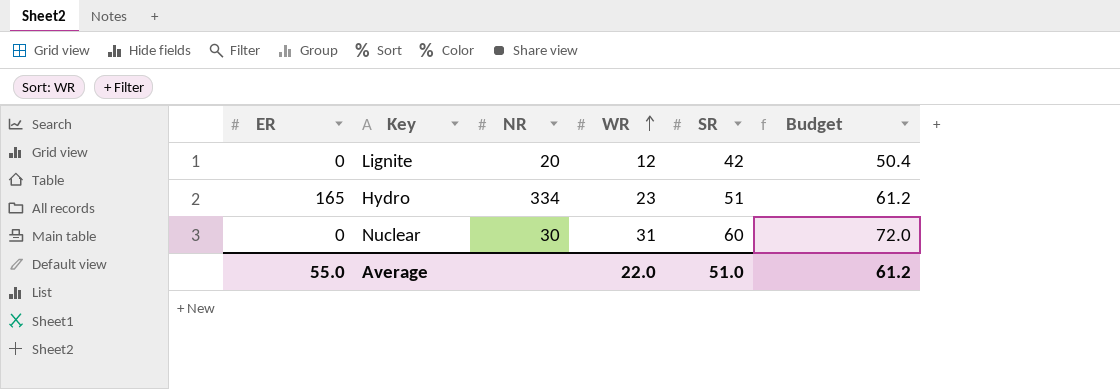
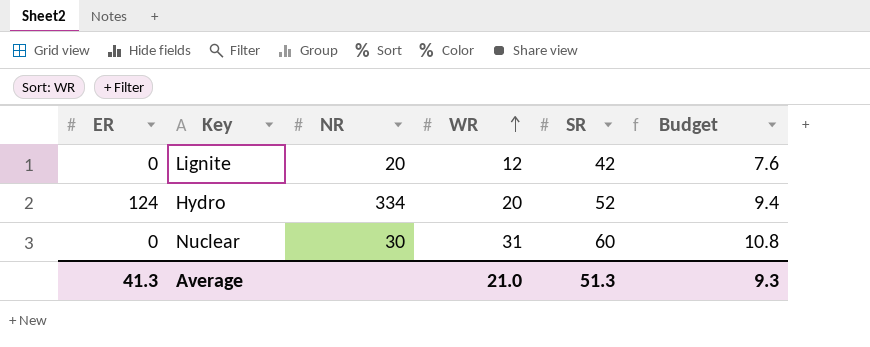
column Budget | formula: [SR] * 1.2 -> [SR] * 0.18
Hydro | ER: 165 -> 124
Hydro | WR: 23 -> 20
Hydro | SR: 51 -> 52
Average | ER: 55.0 -> 41.3
Average | WR: 22.0 -> 21.0
Average | SR: 51.0 -> 51.3
Average | Budget: 61.2 -> 9.3

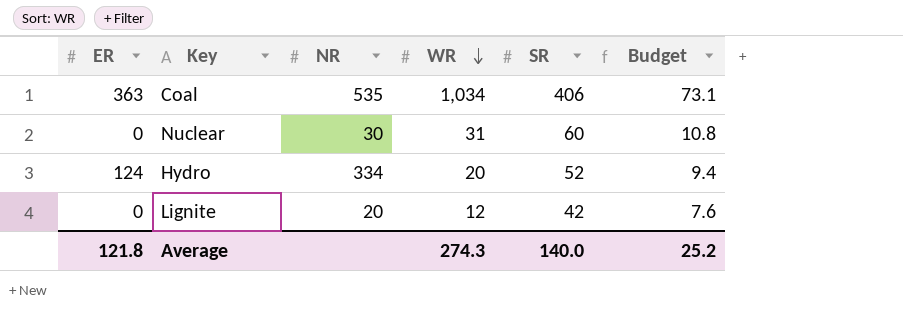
row order: WR ascending -> WR descending
row Coal: none -> 363 | 535 | 1,034 | 406 | 73.1
Average | ER: 41.3 -> 121.8
Average | WR: 21.0 -> 274.3
Average | SR: 51.3 -> 140.0
Average | Budget: 9.3 -> 25.2

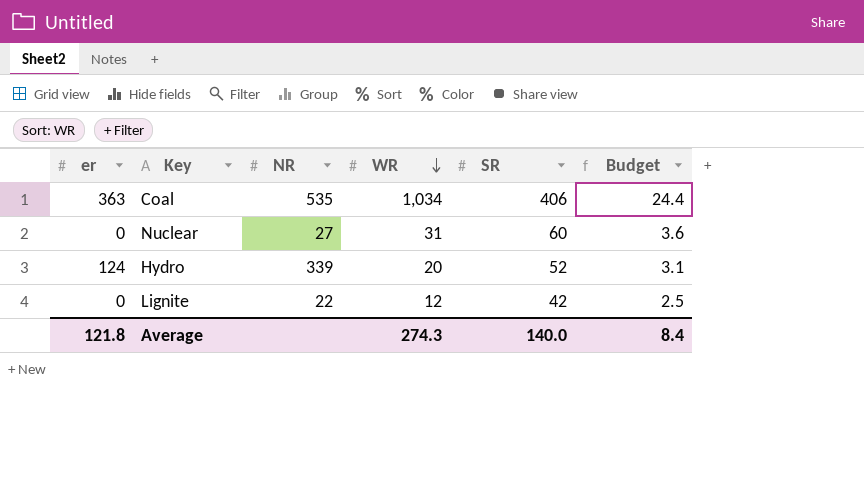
column name: ER -> er
column Budget | formula: [SR] * 0.18 -> [SR] * 0.06
Nuclear | NR: 30 -> 27
Hydro | NR: 334 -> 339
Lignite | NR: 20 -> 22
Average | Budget: 25.2 -> 8.4

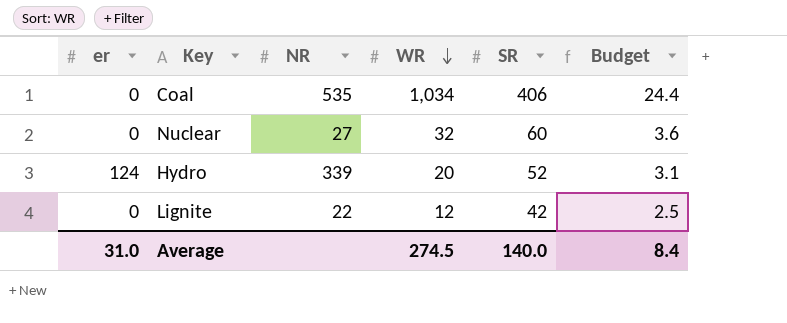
Coal | er: 363 -> 0
Nuclear | WR: 31 -> 32
Average | er: 121.8 -> 31.0
Average | WR: 274.3 -> 274.5

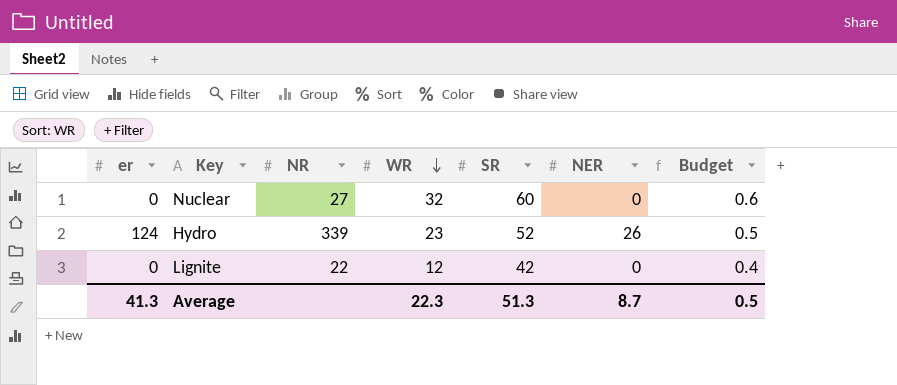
column NER | position: none -> 6
column Budget | formula: [SR] * 0.06 -> [SR] * 0.01
row Coal: 0 | 535 | 1,034 | 406 | 24.4 -> none
Hydro | WR: 20 -> 23
Average | er: 31.0 -> 41.3
Average | WR: 274.5 -> 22.3
Average | SR: 140.0 -> 51.3
Average | Budget: 8.4 -> 0.5

